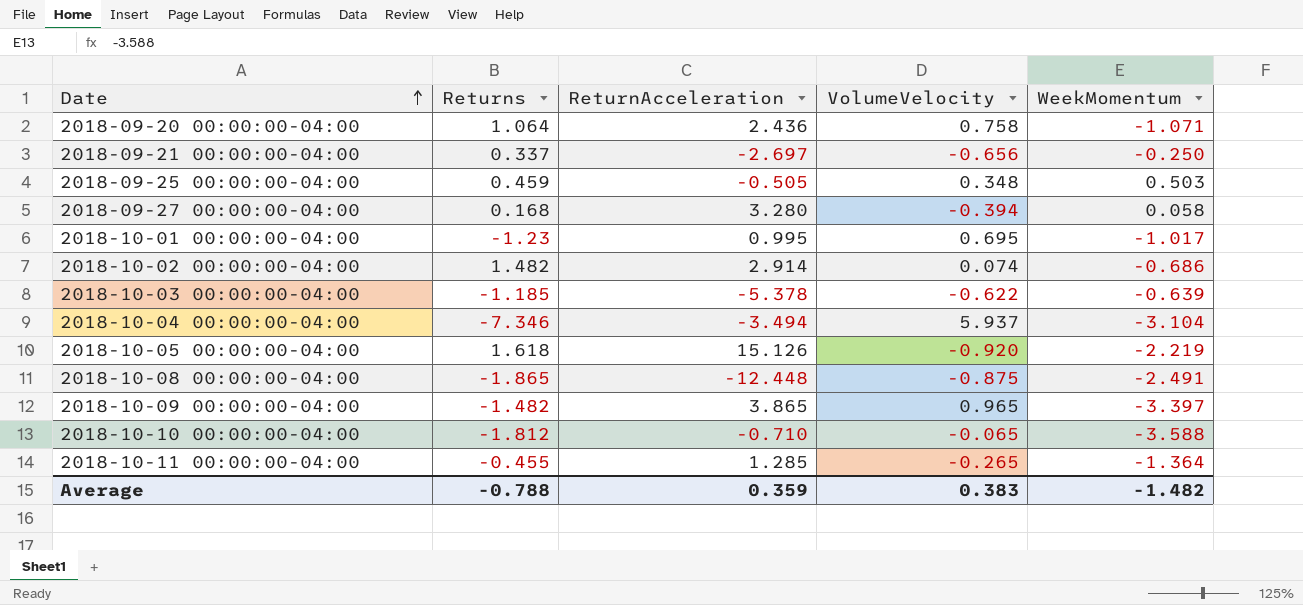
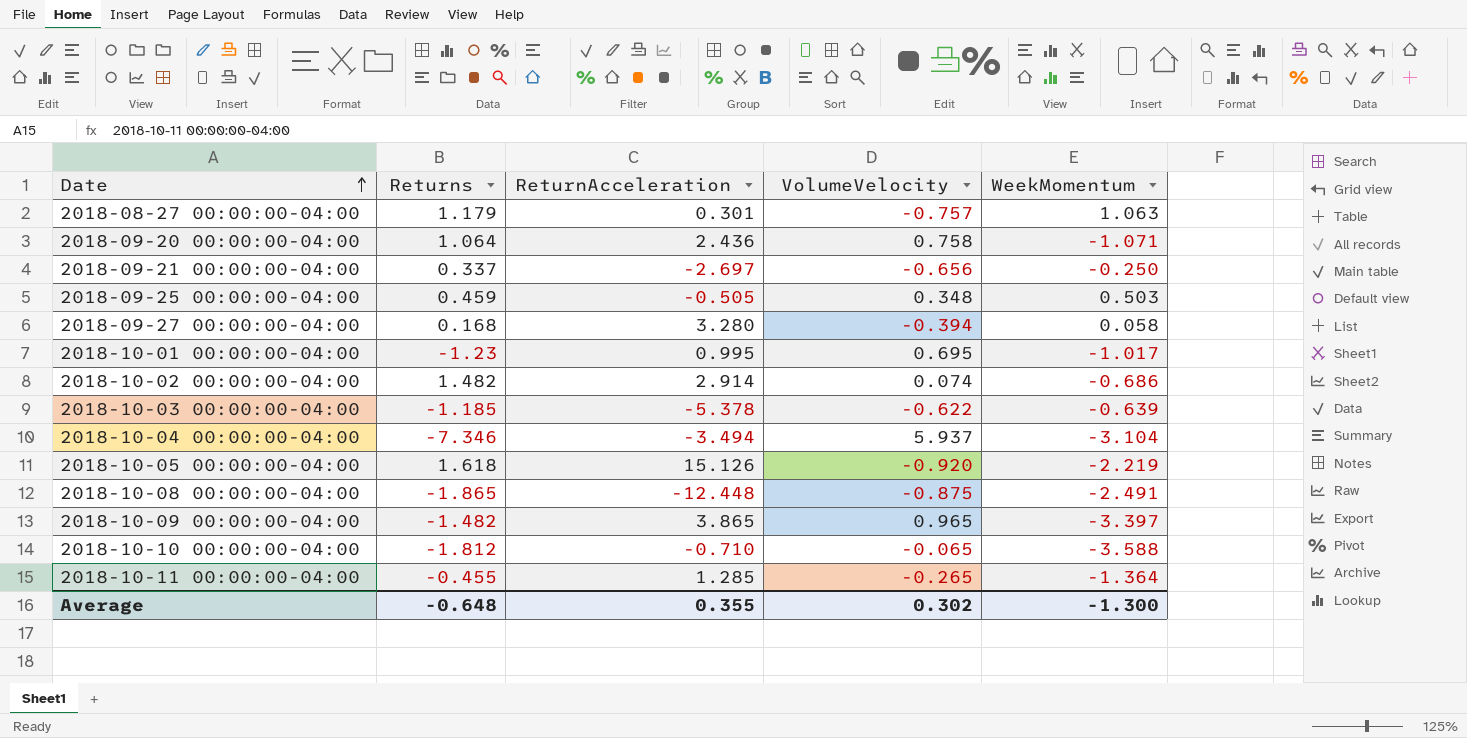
row 2018-08-27 00:00:00-04:00: none -> 1.179 | 0.301 | -0.757 | 1.063
Average | Returns: -0.788 -> -0.648
Average | ReturnAcceleration: 0.359 -> 0.355
Average | VolumeVelocity: 0.383 -> 0.302
Average | WeekMomentum: -1.482 -> -1.300

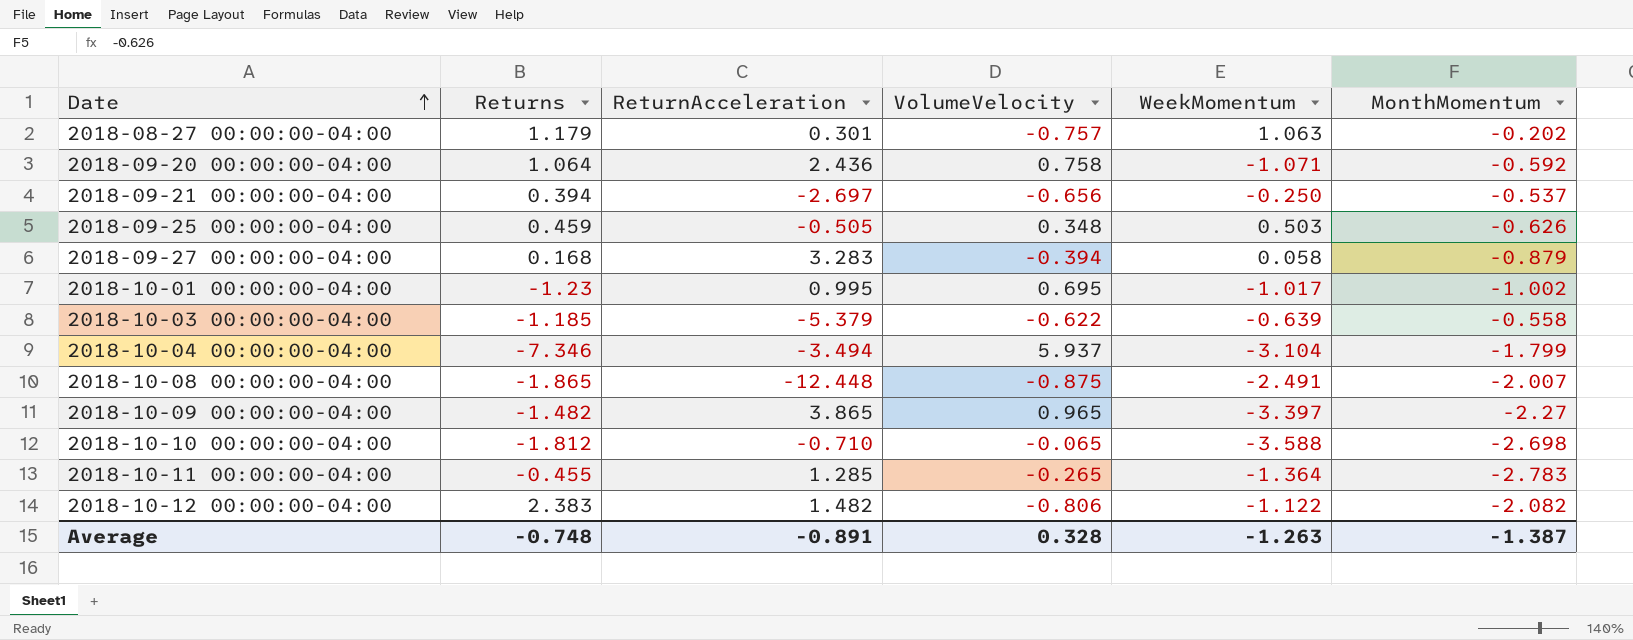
column MonthMomentum | position: none -> 6
row 2018-10-02 00:00:00-04:00: 1.482 | 2.914 | 0.074 | -0.686 -> none
row 2018-10-05 00:00:00-04:00: 1.618 | 15.126 | -0.920 | -2.219 -> none
2018-09-21 00:00:00-04:00 | Returns: 0.337 -> 0.394
2018-09-27 00:00:00-04:00 | ReturnAcceleration: 3.280 -> 3.283
2018-10-03 00:00:00-04:00 | ReturnAcceleration: -5.378 -> -5.379
row 2018-10-12 00:00:00-04:00: none -> 2.383 | 1.482 | -0.806 | -1.122 | -2.082
Average | Returns: -0.648 -> -0.748
Average | ReturnAcceleration: 0.355 -> -0.891
Average | VolumeVelocity: 0.302 -> 0.328
Average | WeekMomentum: -1.300 -> -1.263

